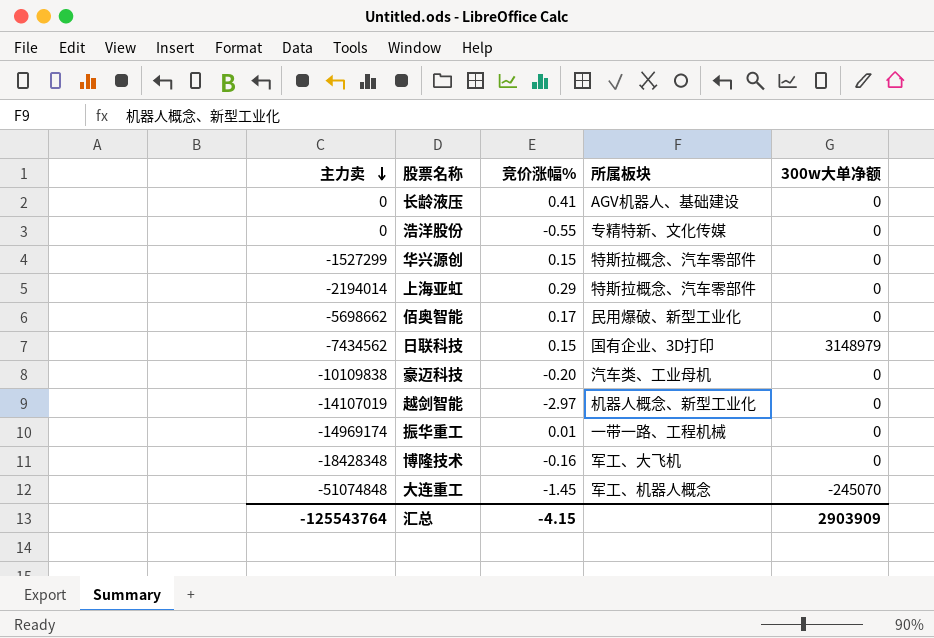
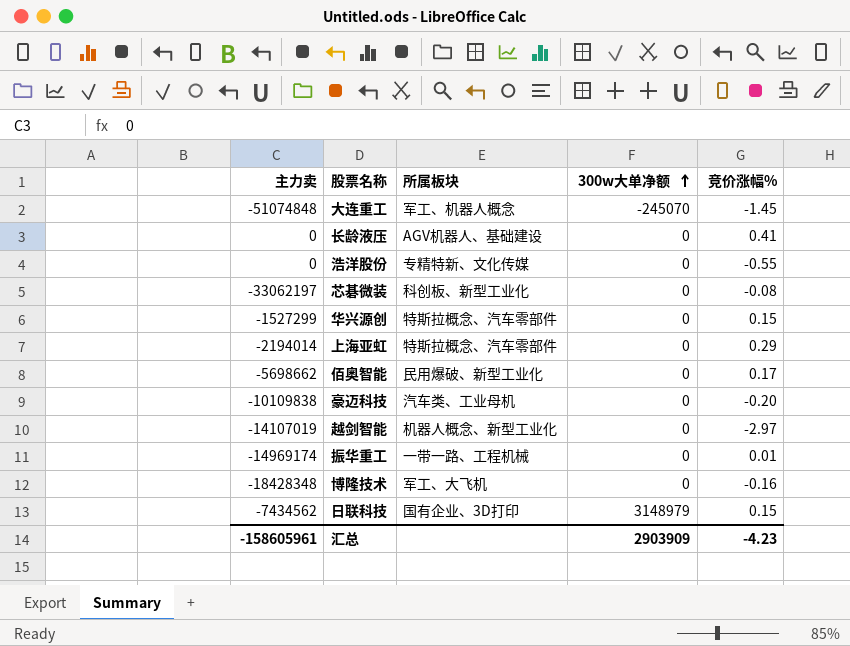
row order: 主力卖 descending -> 300w大单净额 ascending
column 竞价涨幅% | position: 3 -> 5
row 芯碁微装: none -> -33062197 | 科创板、新型工业化 | 0 | -0.08
汇总 | 主力卖: -125543764 -> -158605961
汇总 | 竞价涨幅%: -4.15 -> -4.23

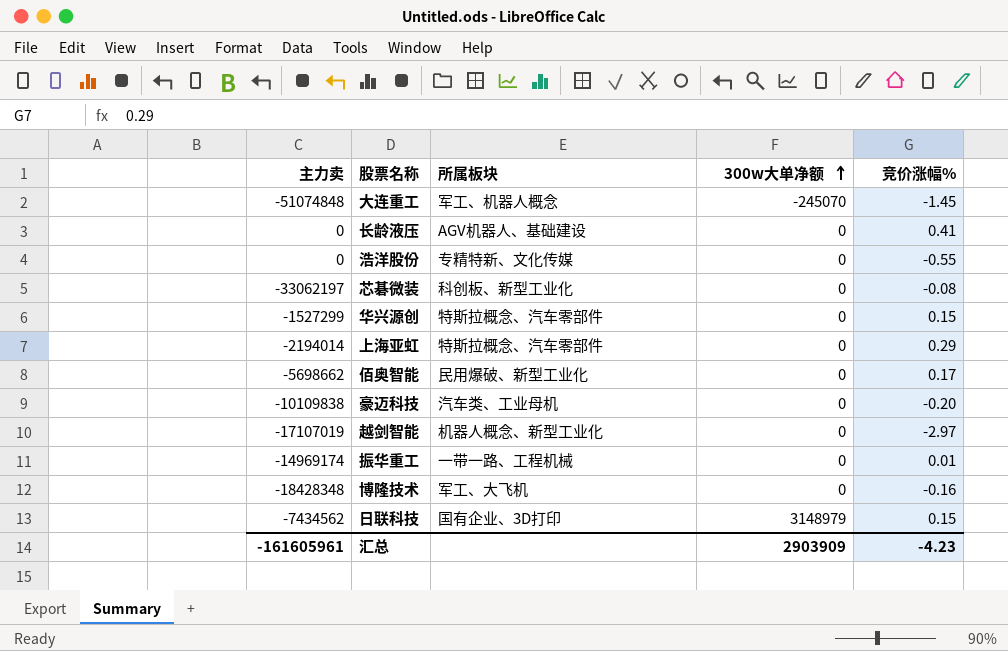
越剑智能 | 主力卖: -14107019 -> -17107019
汇总 | 主力卖: -158605961 -> -161605961

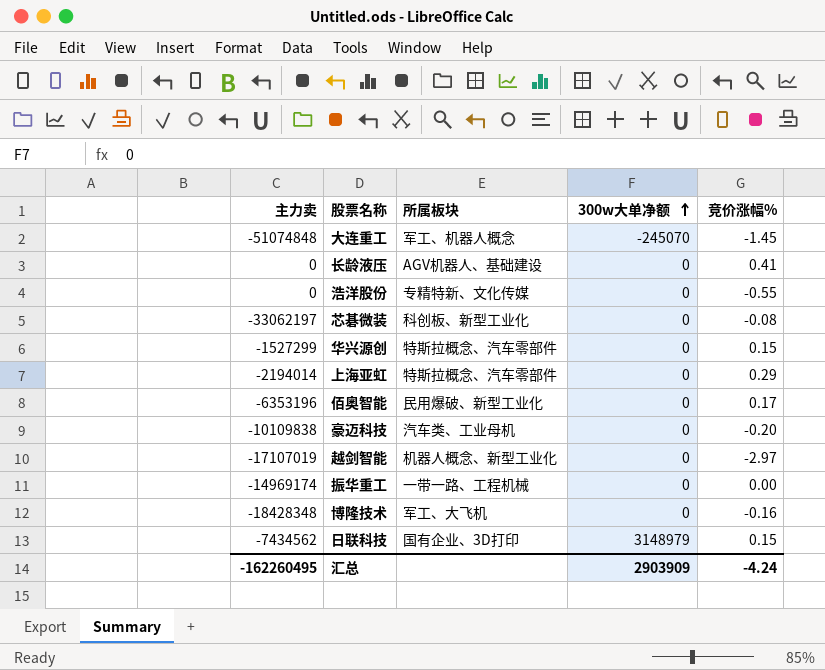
佰奥智能 | 主力卖: -5698662 -> -6353196
振华重工 | 竞价涨幅%: 0.01 -> 0.00
汇总 | 主力卖: -161605961 -> -162260495
汇总 | 竞价涨幅%: -4.23 -> -4.24

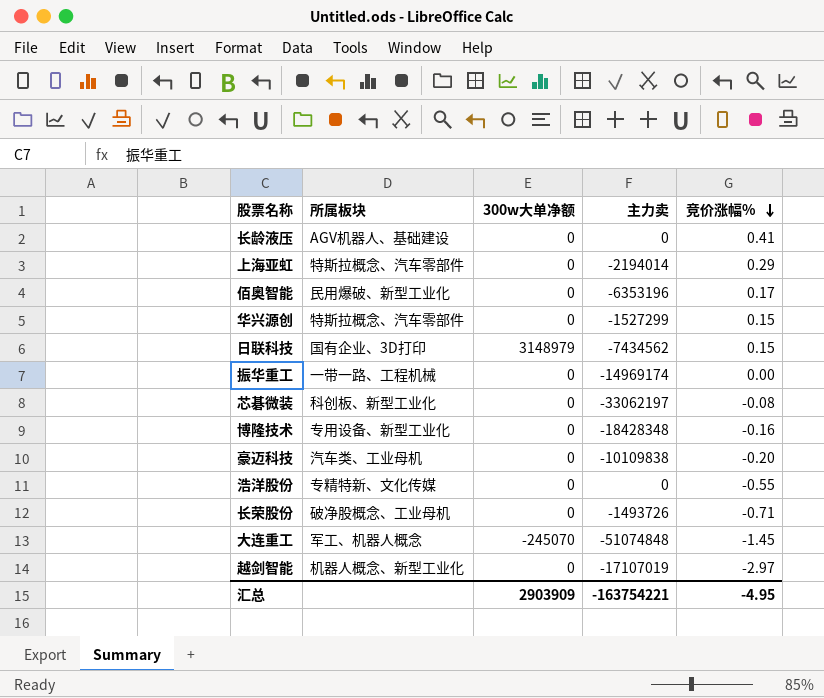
row order: 300w大单净额 ascending -> 竞价涨幅% descending
column 主力卖 | position: 1 -> 4
博隆技术 | 所属板块: 军工、大飞机 -> 专用设备、新型工业化
row 长荣股份: none -> 破净股概念、工业母机 | 0 | -1493726 | -0.71
汇总 | 主力卖: -162260495 -> -163754221
汇总 | 竞价涨幅%: -4.24 -> -4.95

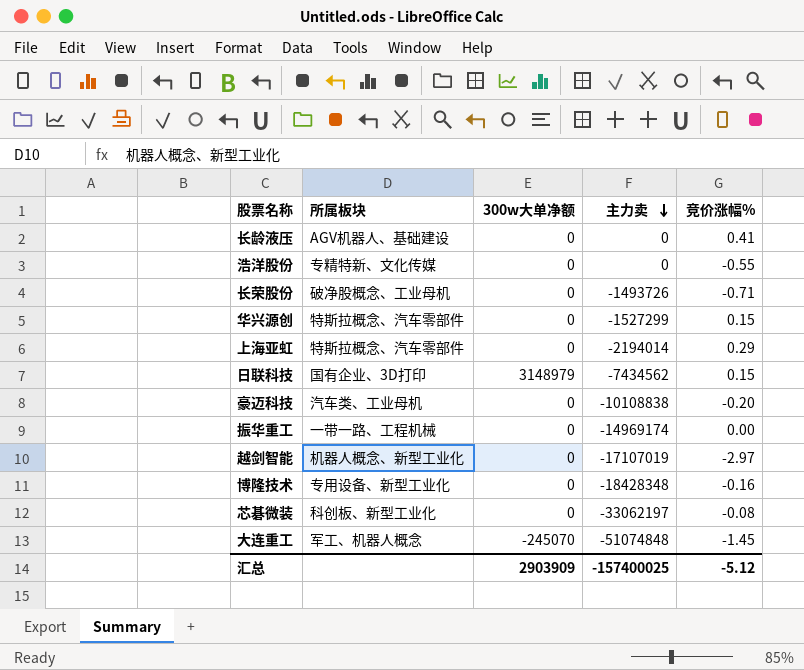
row order: 竞价涨幅% descending -> 主力卖 descending
row 佰奥智能: 民用爆破、新型工业化 | 0 | -6353196 | 0.17 -> none
豪迈科技 | 主力卖: -10109838 -> -10108838
汇总 | 主力卖: -163754221 -> -157400025
汇总 | 竞价涨幅%: -4.95 -> -5.12

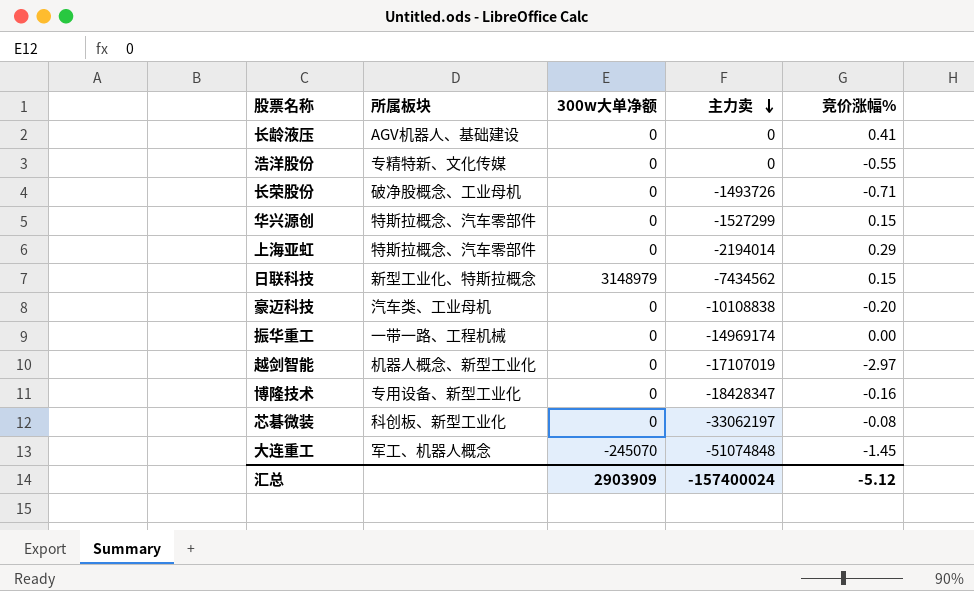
日联科技 | 所属板块: 国有企业、3D打印 -> 新型工业化、特斯拉概念
博隆技术 | 主力卖: -18428348 -> -18428347
汇总 | 主力卖: -157400025 -> -157400024

